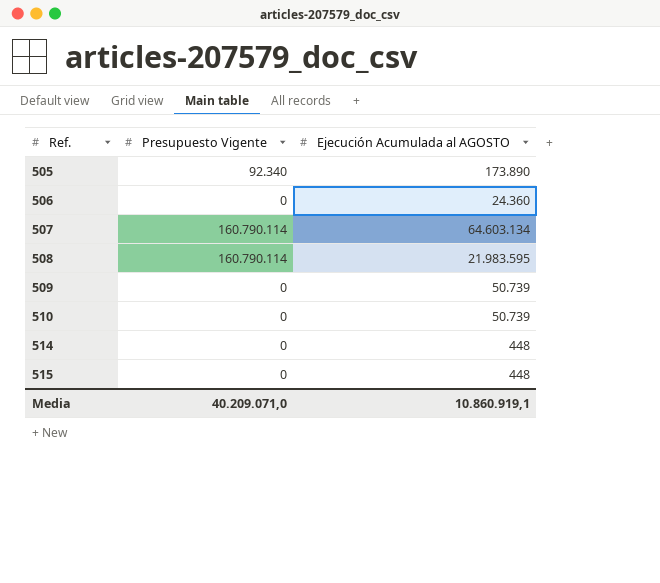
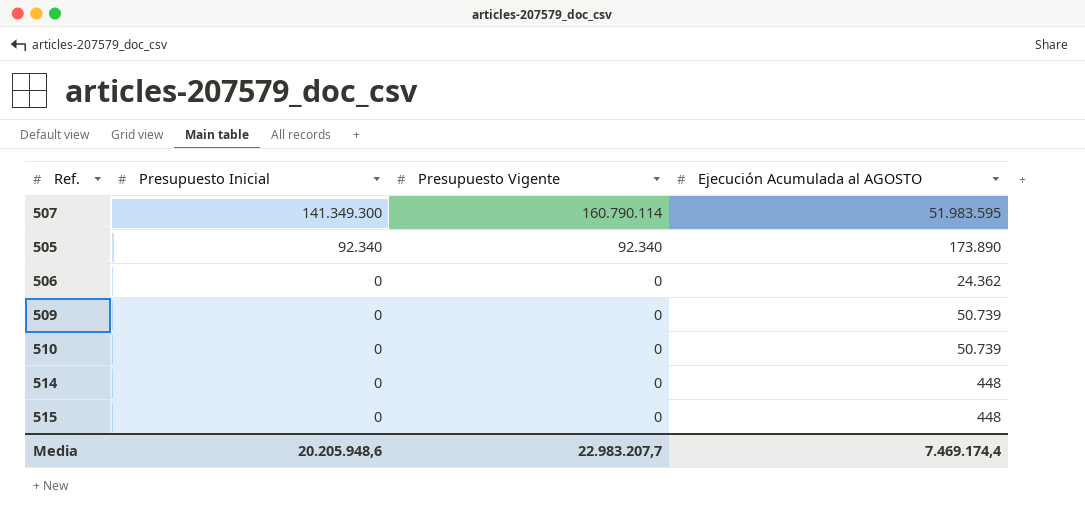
row order: Ref. ascending -> Presupuesto Inicial descending
column Presupuesto Inicial | position: none -> 2
row 508: 160.790.114 | 21.983.595 -> none
507 | Ejecución Acumulada al AGOSTO: 64.603.134 -> 51.983.595
506 | Ejecución Acumulada al AGOSTO: 24.360 -> 24.362
Media | Presupuesto Vigente: 40.209.071,0 -> 22.983.207,7
Media | Ejecución Acumulada al AGOSTO: 10.860.919,1 -> 7.469.174,4

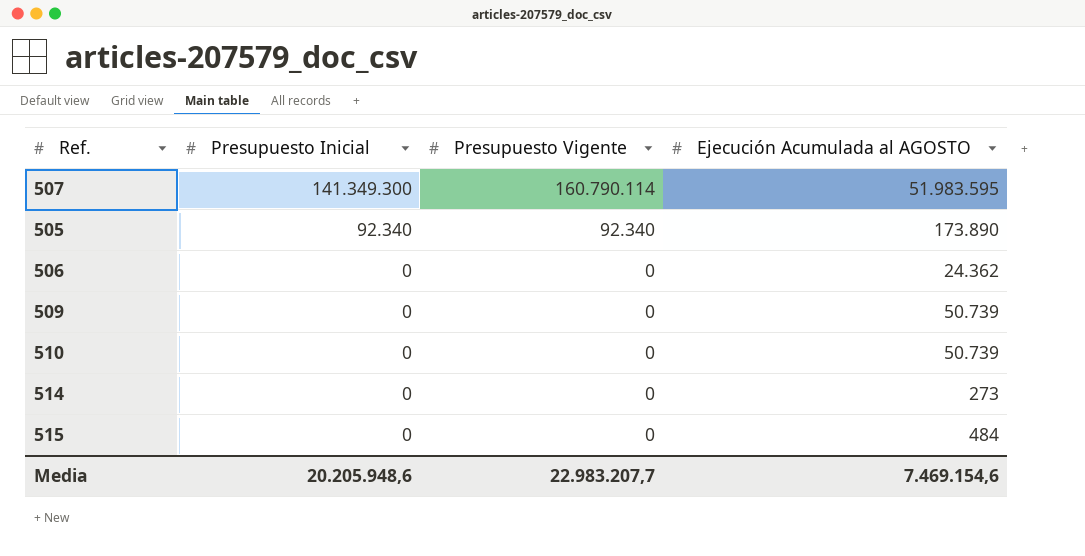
514 | Ejecución Acumulada al AGOSTO: 448 -> 273
515 | Ejecución Acumulada al AGOSTO: 448 -> 484
Media | Ejecución Acumulada al AGOSTO: 7.469.174,4 -> 7.469.154,6

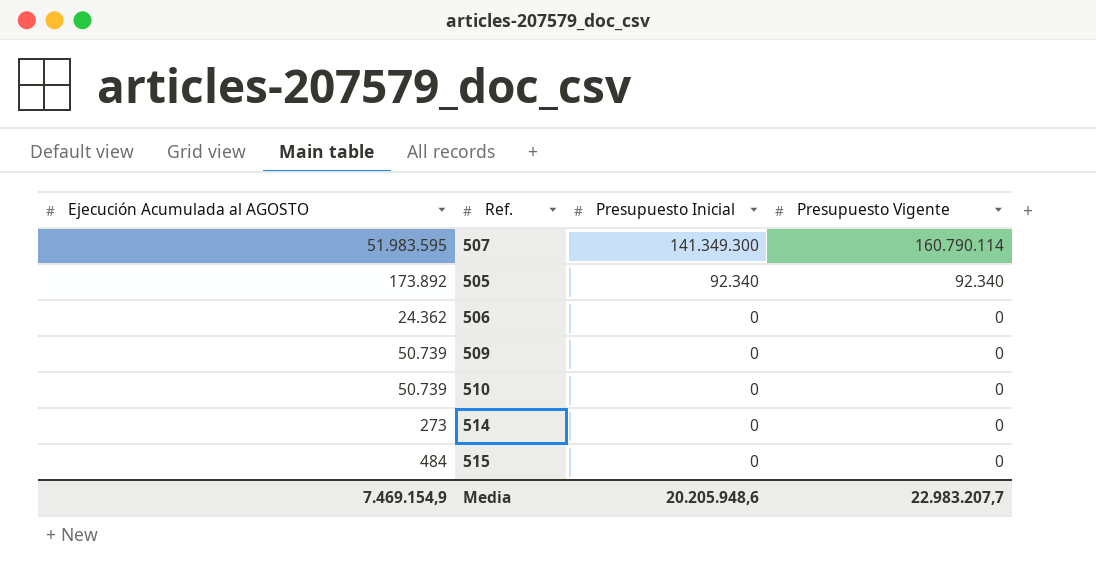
column Ejecución Acumulada al AGOSTO | position: 4 -> 1
505 | Ejecución Acumulada al AGOSTO: 173.890 -> 173.892
Media | Ejecución Acumulada al AGOSTO: 7.469.154,6 -> 7.469.154,9

